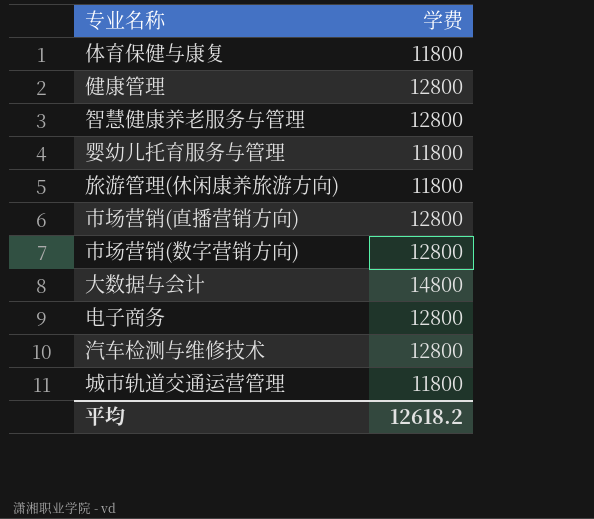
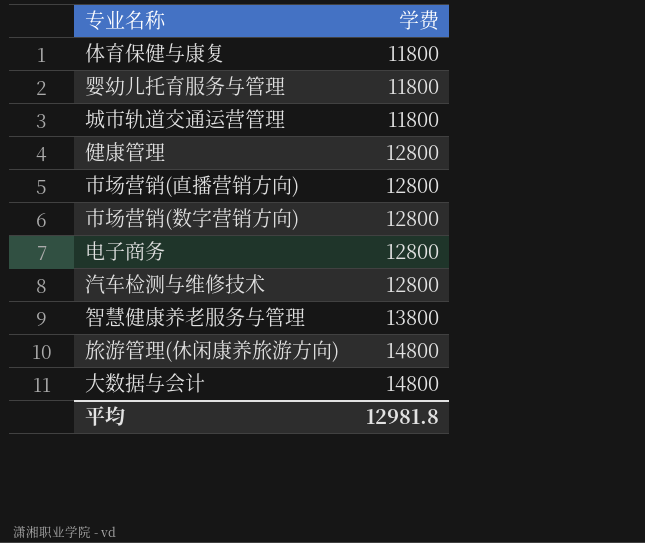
row order: none -> 学费 ascending
智慧健康养老服务与管理 | 学费: 12800 -> 13800
旅游管理(休闲康养旅游方向) | 学费: 11800 -> 14800
平均 | 学费: 12618.2 -> 12981.8

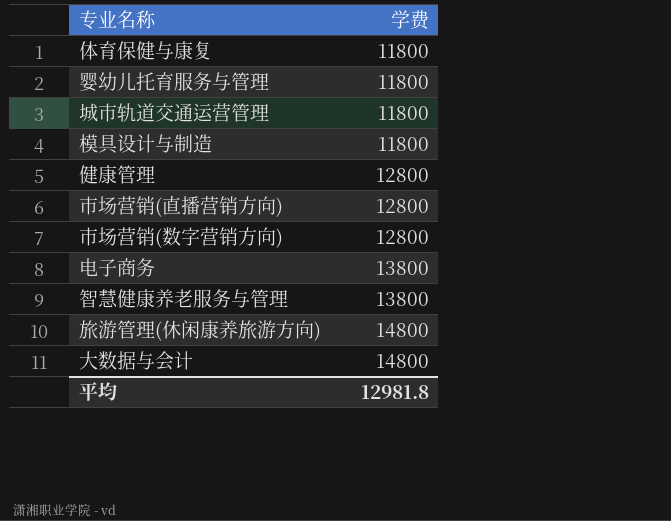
row 汽车检测与维修技术: 12800 -> none
row 模具设计与制造: none -> 11800
电子商务 | 学费: 12800 -> 13800

